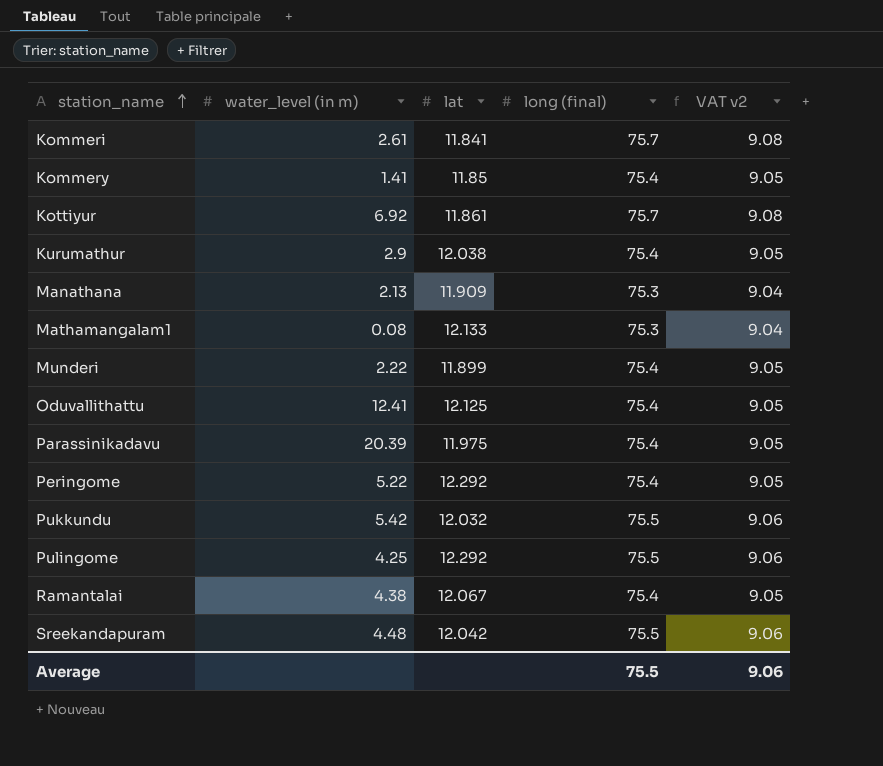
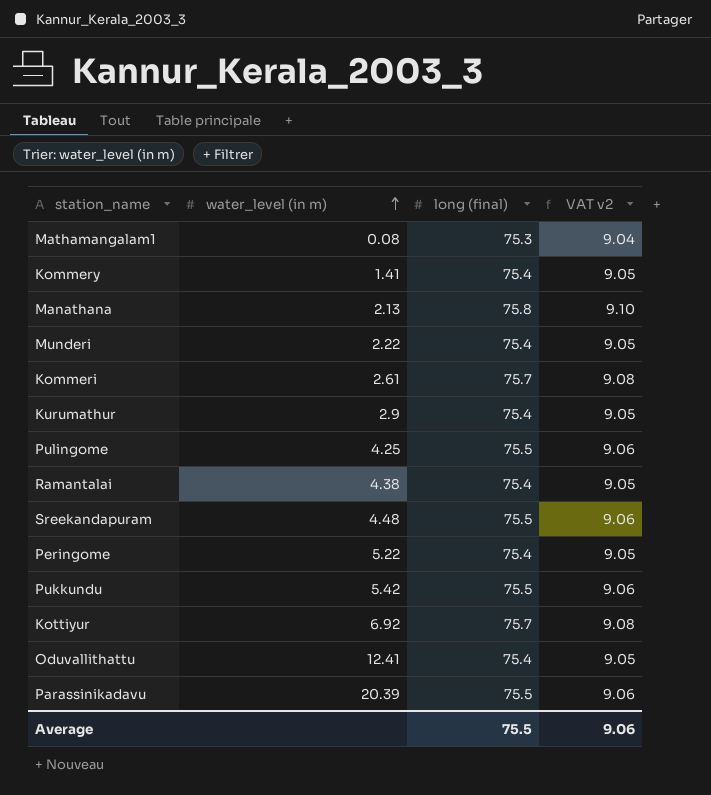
row order: station_name ascending -> water_level (in m) ascending
column lat | position: 3 -> none
Manathana | long (final): 75.3 -> 75.8
Manathana | VAT v2: 9.04 -> 9.10
Parassinikadavu | long (final): 75.4 -> 75.5
Parassinikadavu | VAT v2: 9.05 -> 9.06

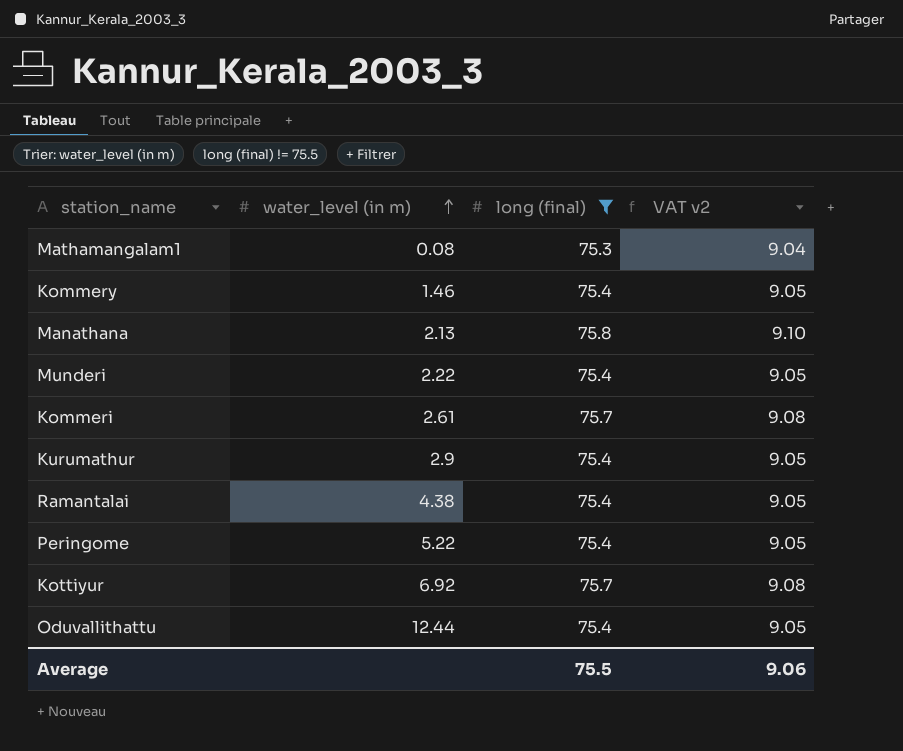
filter: none -> long (final) != 75.5
Kommery | water_level (in m): 1.41 -> 1.46
Oduvallithattu | water_level (in m): 12.41 -> 12.44

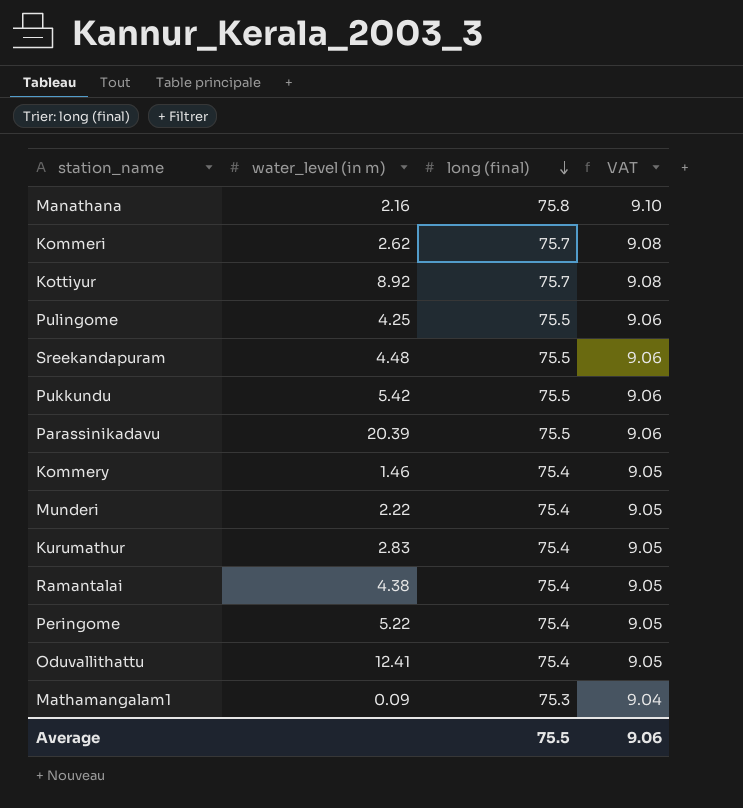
filter: long (final) != 75.5 -> none
row order: water_level (in m) ascending -> long (final) descending
column name: VAT v2 -> VAT
Manathana | water_level (in m): 2.13 -> 2.16
Kommeri | water_level (in m): 2.61 -> 2.62
Kottiyur | water_level (in m): 6.92 -> 8.92
Kurumathur | water_level (in m): 2.9 -> 2.83
Oduvallithattu | water_level (in m): 12.44 -> 12.41
Mathamangalam1 | water_level (in m): 0.08 -> 0.09

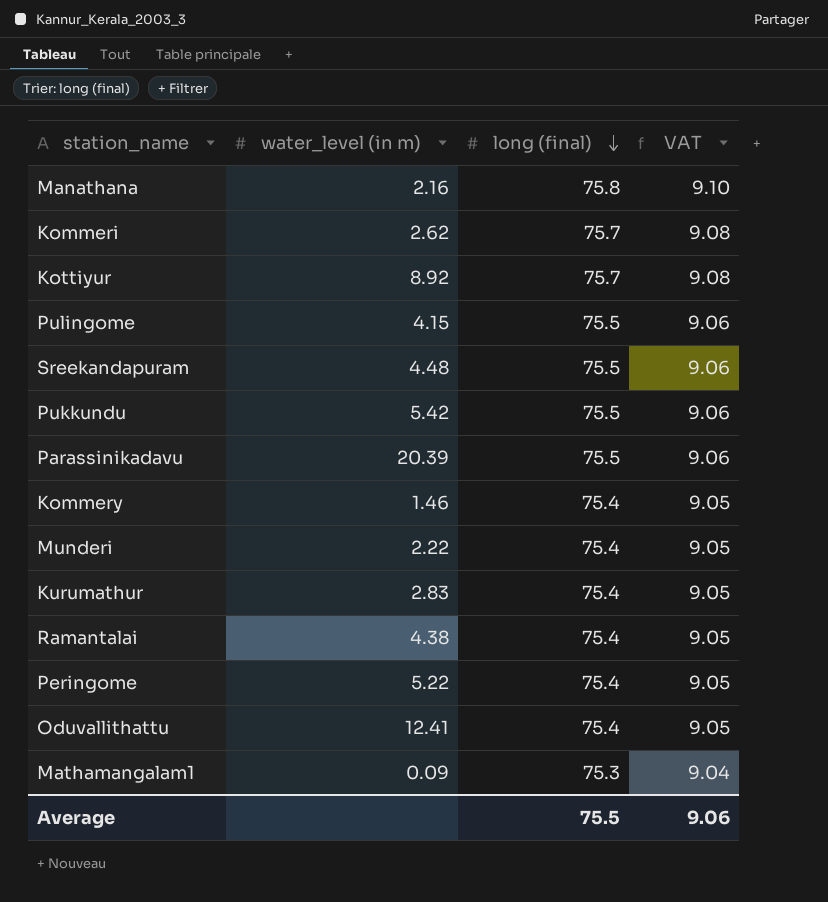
Pulingome | water_level (in m): 4.25 -> 4.15

